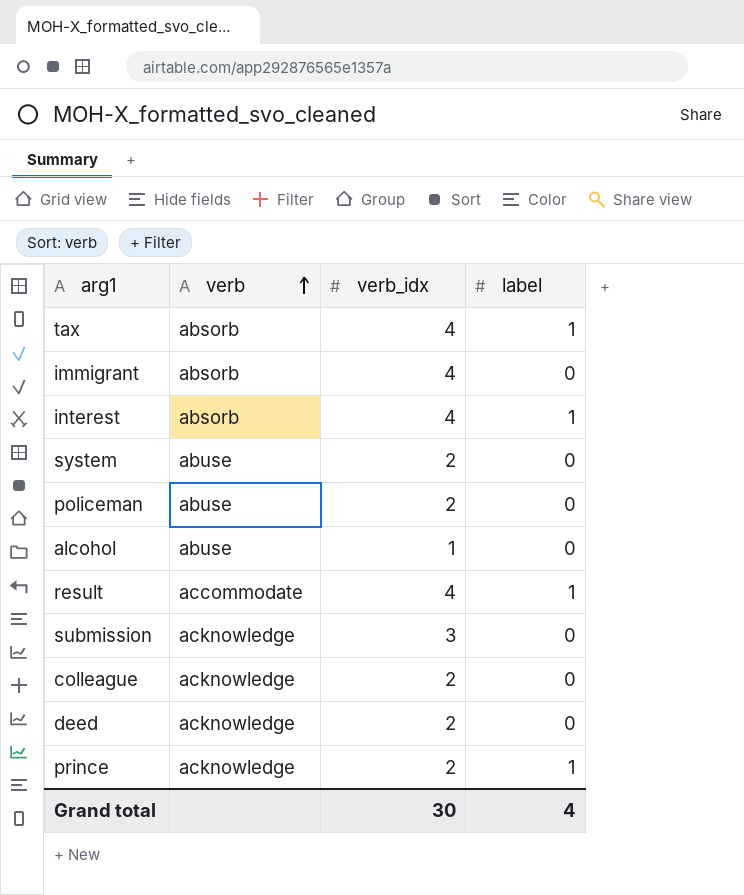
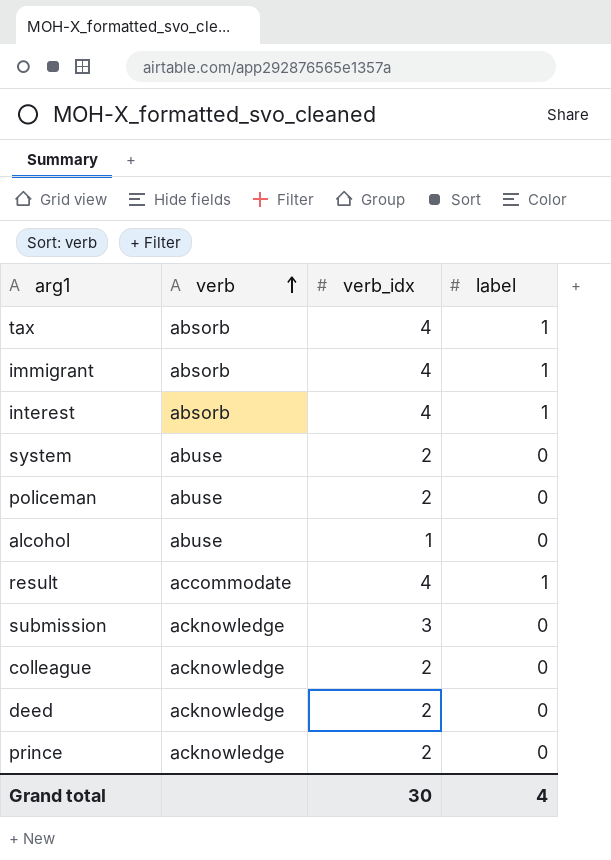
immigrant | label: 0 -> 1
prince | label: 1 -> 0

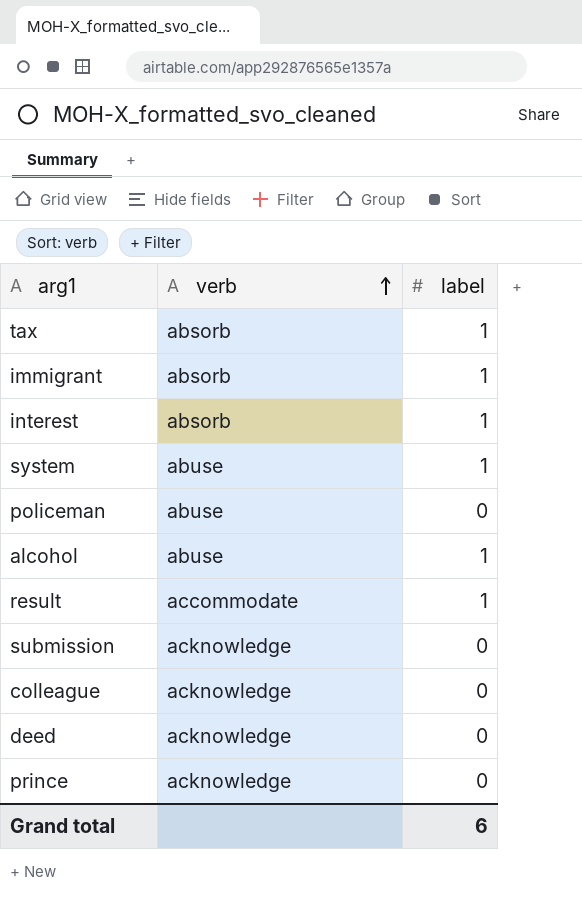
column verb_idx | position: 3 -> none
system | label: 0 -> 1
alcohol | label: 0 -> 1
Grand total | label: 4 -> 6

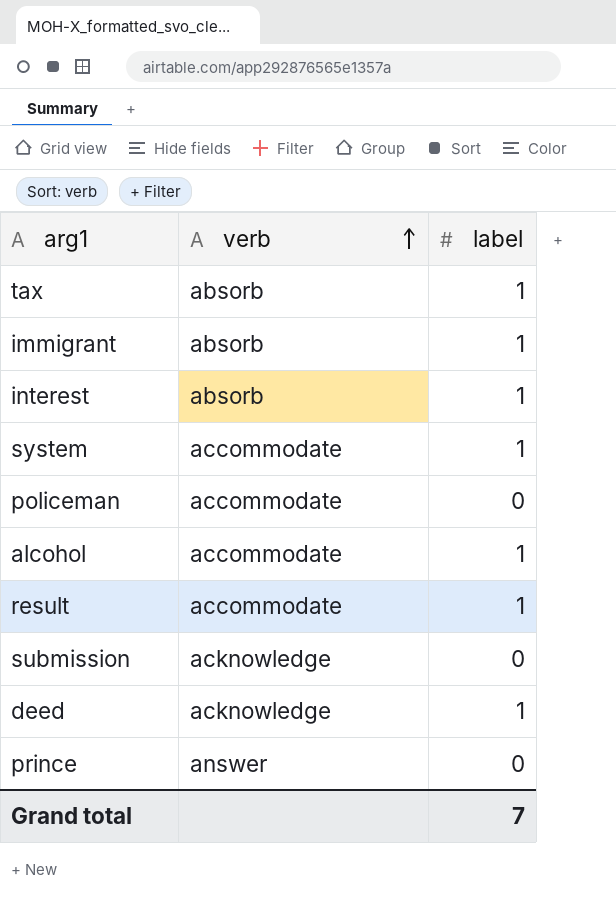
row colleague: acknowledge | 0 -> none
system | verb: abuse -> accommodate
policeman | verb: abuse -> accommodate
alcohol | verb: abuse -> accommodate
deed | label: 0 -> 1
prince | verb: acknowledge -> answer
Grand total | label: 6 -> 7

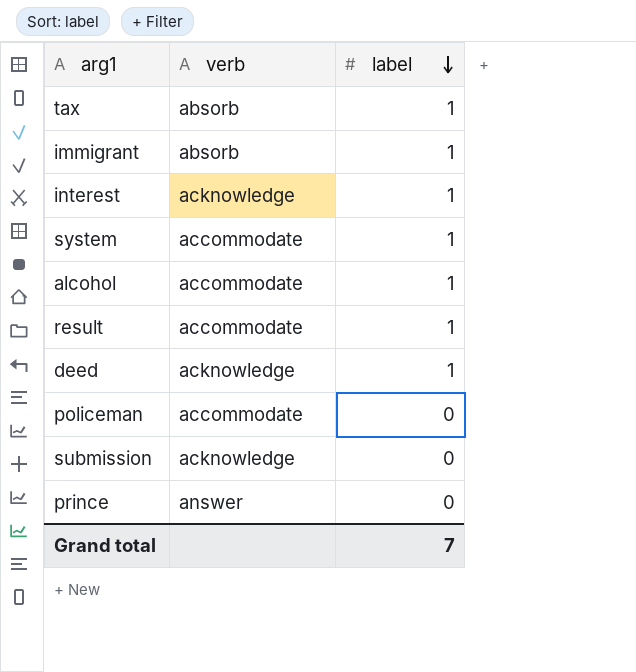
row order: verb ascending -> label descending
interest | verb: absorb -> acknowledge

